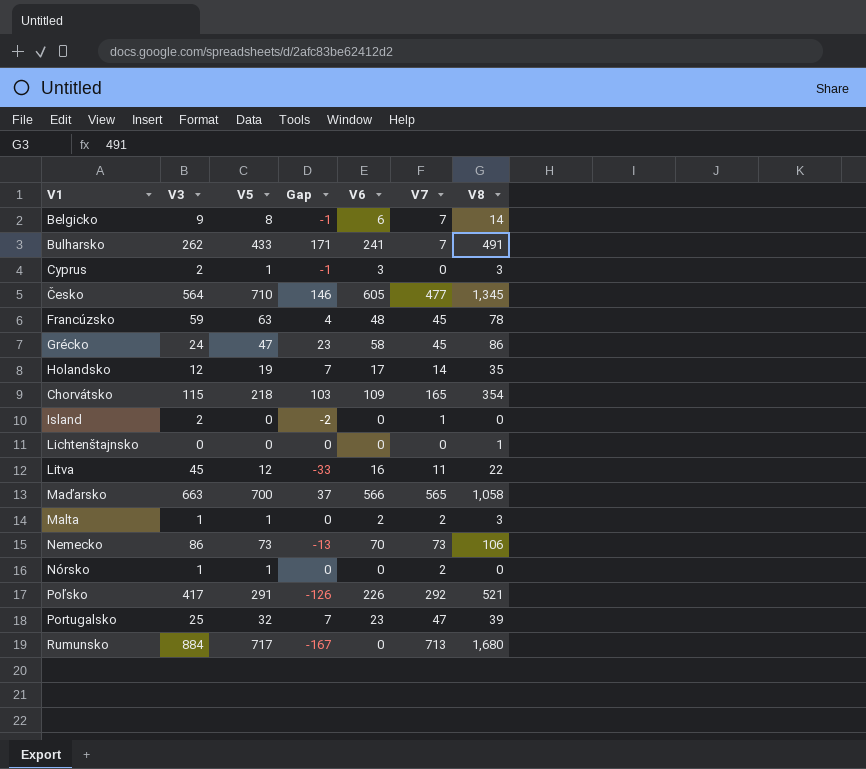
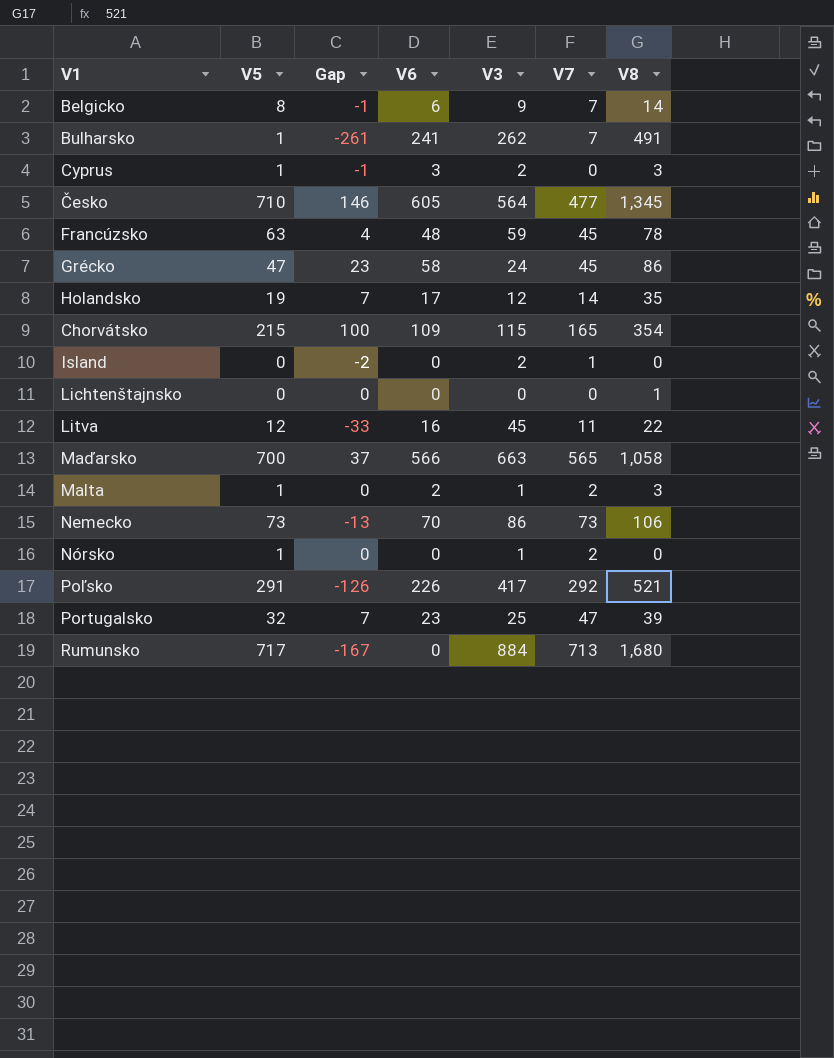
column V3 | position: 2 -> 5
Bulharsko | V5: 433 -> 1
Bulharsko | Gap: 171 -> -261
Chorvátsko | V5: 218 -> 215
Chorvátsko | Gap: 103 -> 100

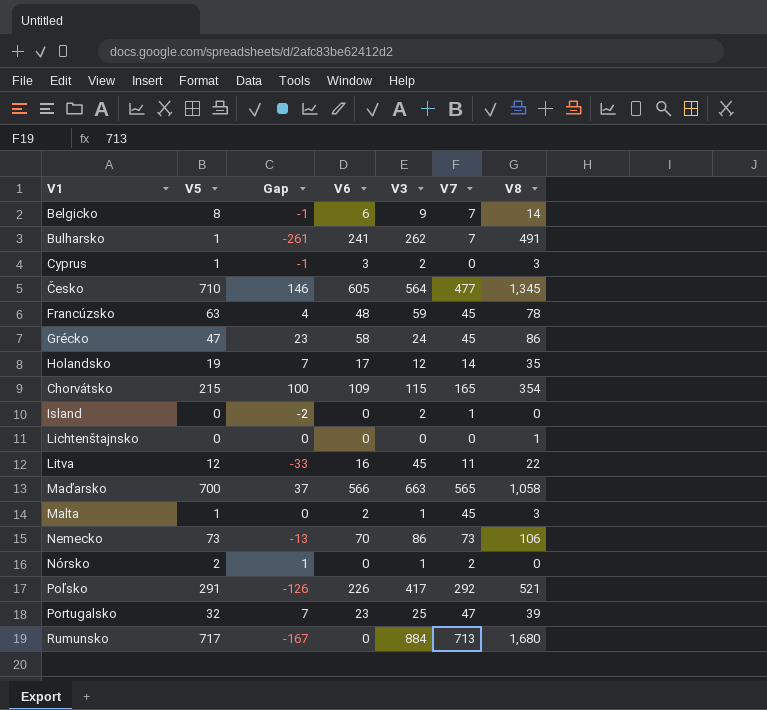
Malta | V7: 2 -> 45
Nórsko | V5: 1 -> 2
Nórsko | Gap: 0 -> 1

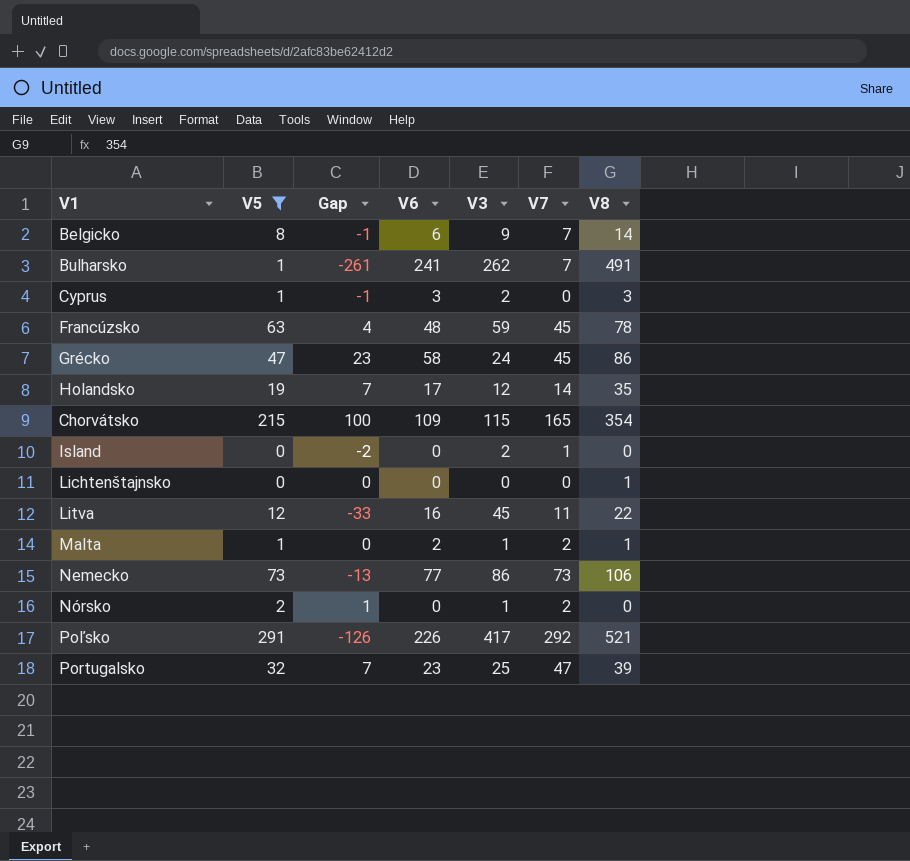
filter: none -> V5 <= 291
Malta | V7: 45 -> 2
Malta | V8: 3 -> 1
Nemecko | V6: 70 -> 77

